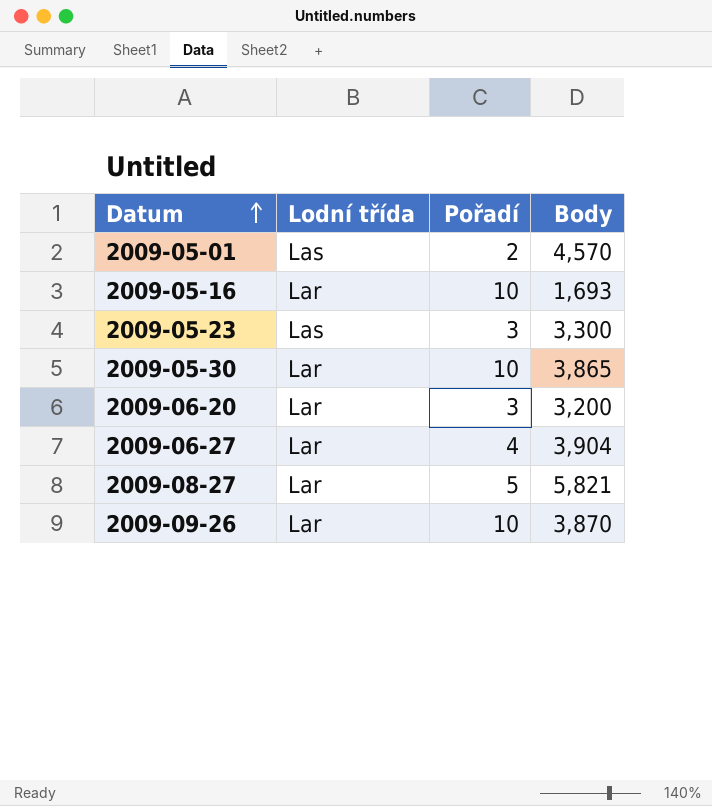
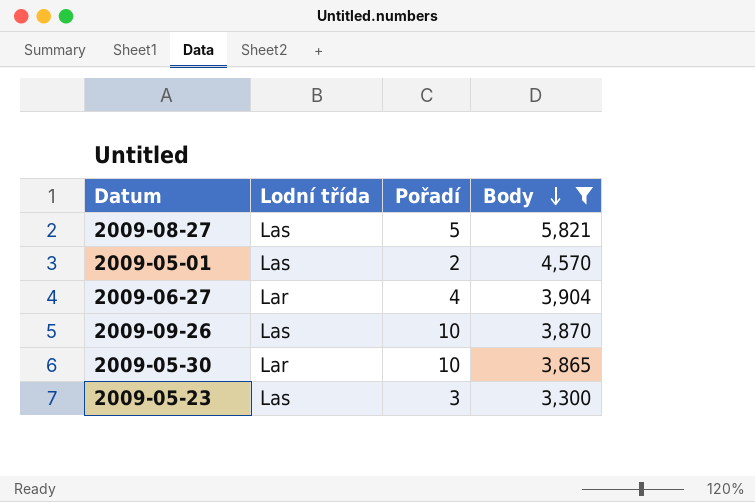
filter: none -> Body >= 3,300
row order: Datum ascending -> Body descending
2009-08-27 | Lodní třída: Lar -> Las
2009-09-26 | Lodní třída: Lar -> Las

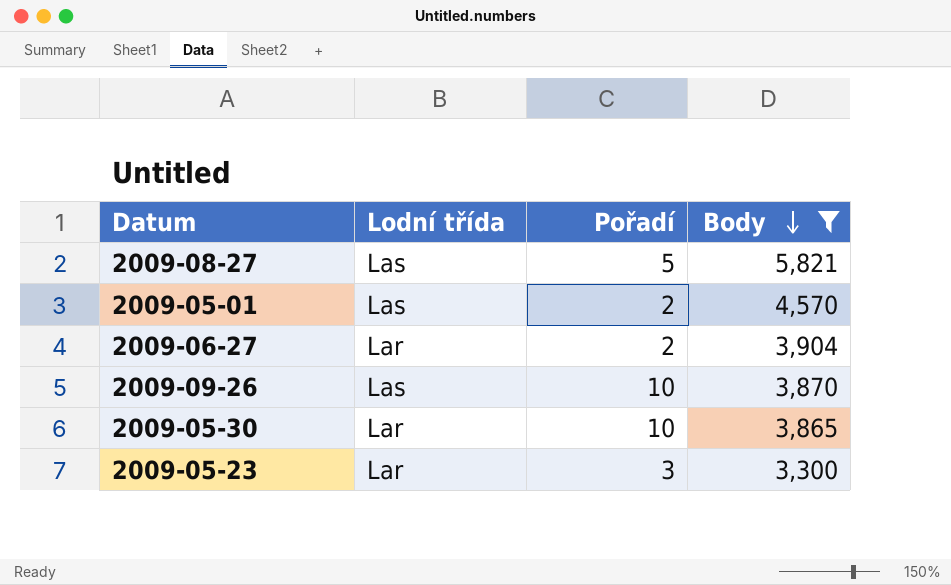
2009-06-27 | Pořadí: 4 -> 2
2009-05-23 | Lodní třída: Las -> Lar

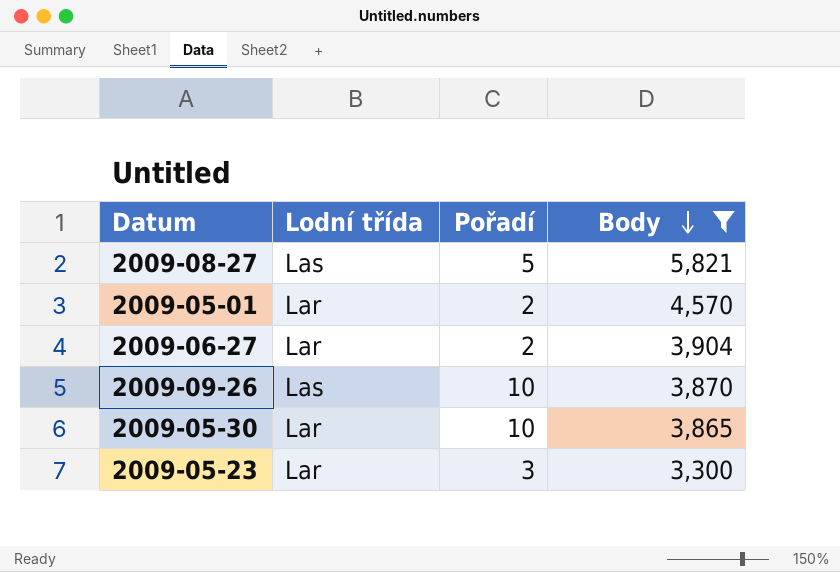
2009-05-01 | Lodní třída: Las -> Lar

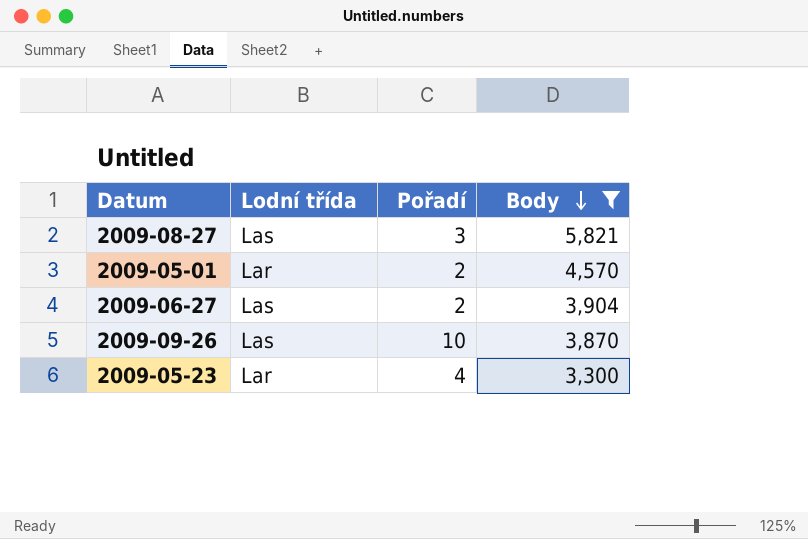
row 2009-05-30: Lar | 10 | 3,865 -> none
2009-08-27 | Pořadí: 5 -> 3
2009-06-27 | Lodní třída: Lar -> Las
2009-05-23 | Pořadí: 3 -> 4

